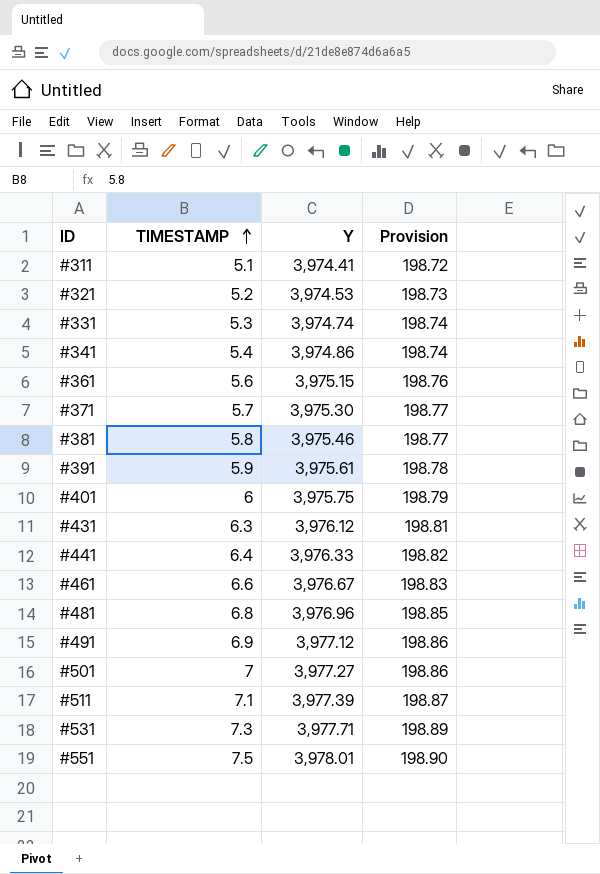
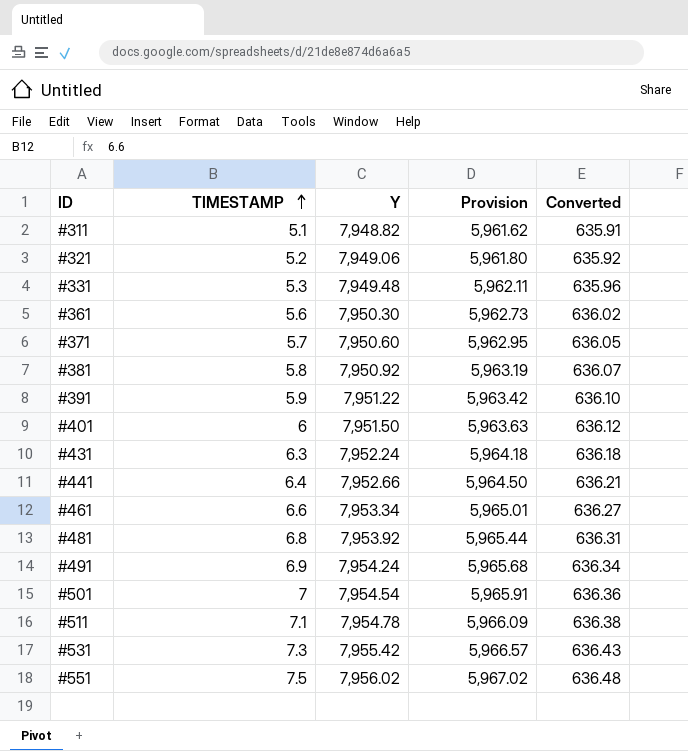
column Provision | formula: [Y] * 0.05 -> [Y] * 0.75
column Converted | formula: none -> [Y] * 0.08
row #341: 5.4 | 3,974.86 | 198.74 -> none
#311 | Y: 3,974.41 -> 7,948.82
#321 | Y: 3,974.53 -> 7,949.06
#331 | Y: 3,974.74 -> 7,949.48
#361 | Y: 3,975.15 -> 7,950.30
#371 | Y: 3,975.30 -> 7,950.60
#381 | Y: 3,975.46 -> 7,950.92
#391 | Y: 3,975.61 -> 7,951.22
#401 | Y: 3,975.75 -> 7,951.50
#431 | Y: 3,976.12 -> 7,952.24
#441 | Y: 3,976.33 -> 7,952.66
#461 | Y: 3,976.67 -> 7,953.34
#481 | Y: 3,976.96 -> 7,953.92
#491 | Y: 3,977.12 -> 7,954.24
#501 | Y: 3,977.27 -> 7,954.54
#511 | Y: 3,977.39 -> 7,954.78
#531 | Y: 3,977.71 -> 7,955.42
#551 | Y: 3,978.01 -> 7,956.02

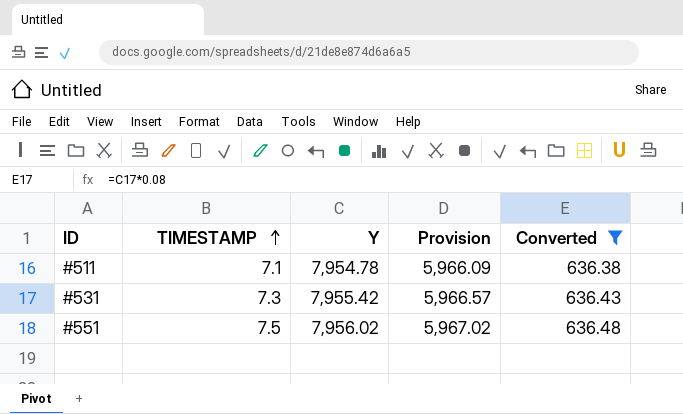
filter: none -> Converted >= 636.38

